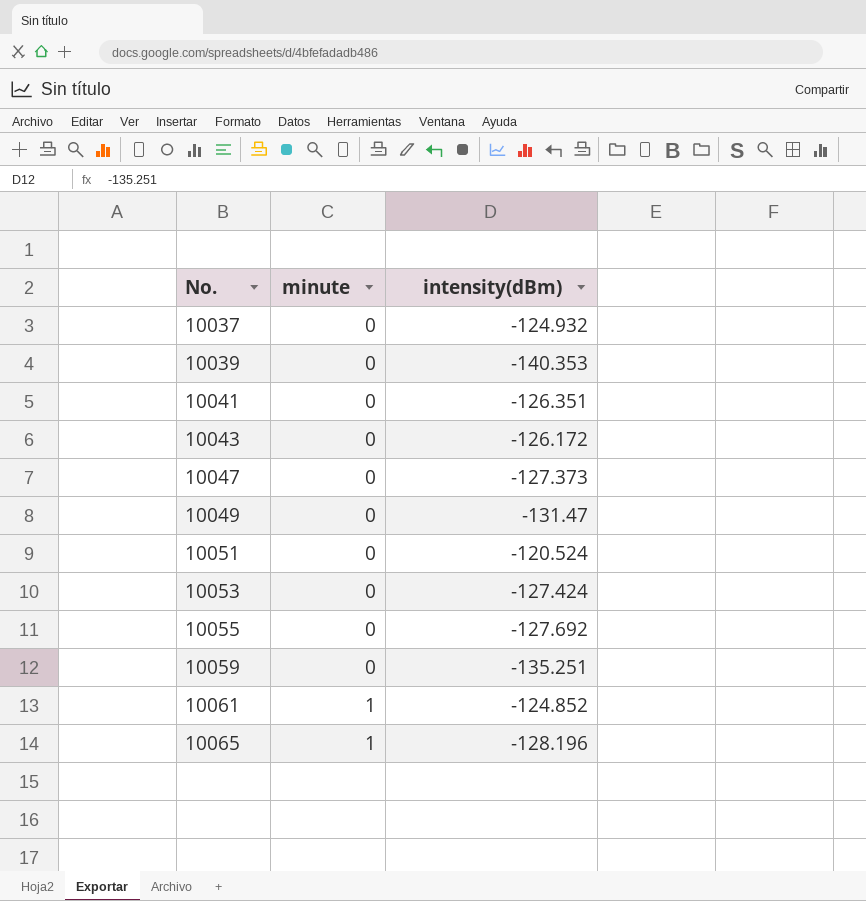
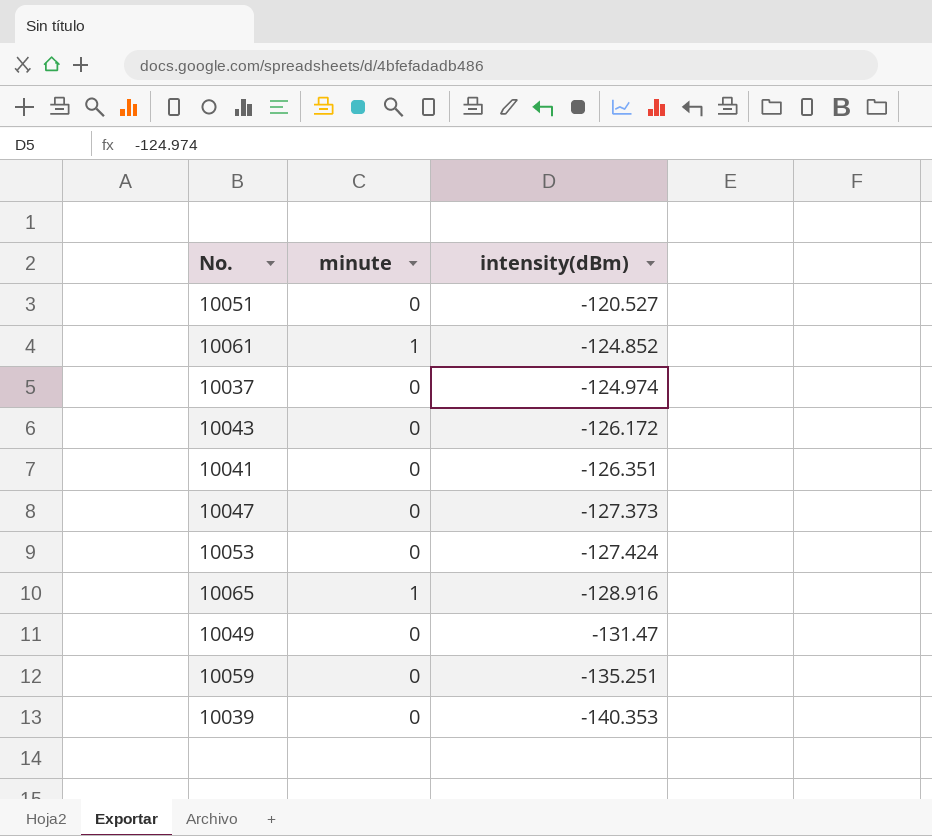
row order: No. ascending -> intensity(dBm) descending
row 10055: 0 | -127.692 -> none
10051 | intensity(dBm): -120.524 -> -120.527
10037 | intensity(dBm): -124.932 -> -124.974
10065 | intensity(dBm): -128.196 -> -128.916

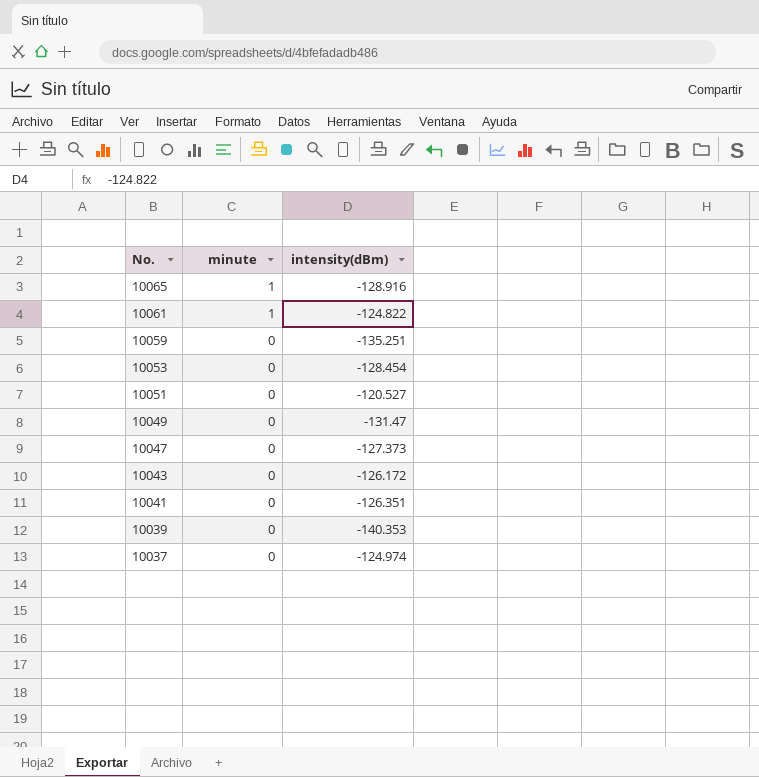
row order: intensity(dBm) descending -> No. descending
10061 | intensity(dBm): -124.852 -> -124.822
10053 | intensity(dBm): -127.424 -> -128.454

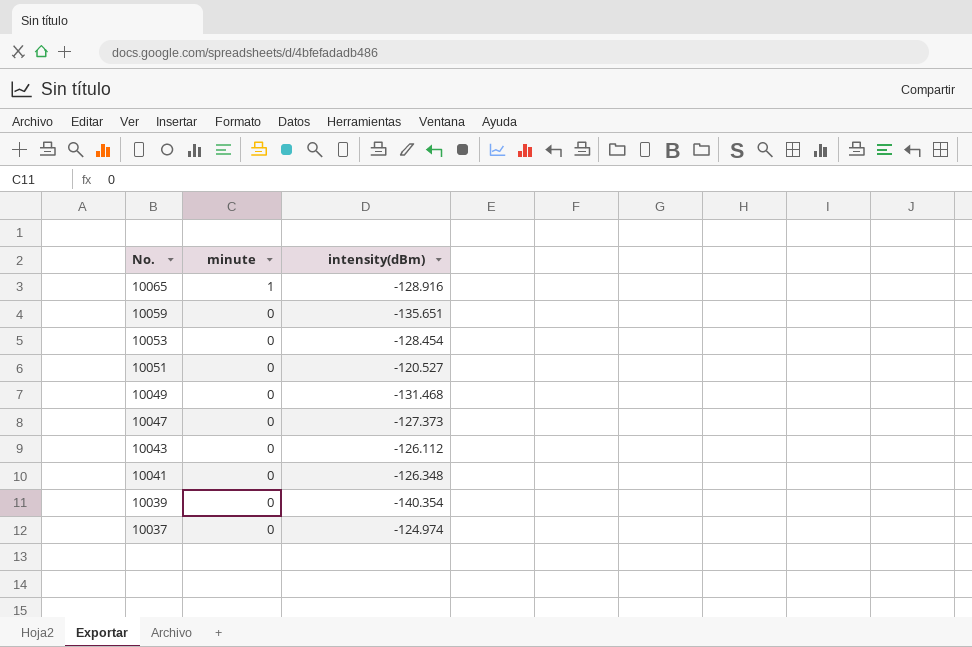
row 10061: 1 | -124.822 -> none
10059 | intensity(dBm): -135.251 -> -135.651
10049 | intensity(dBm): -131.47 -> -131.468
10043 | intensity(dBm): -126.172 -> -126.112
10041 | intensity(dBm): -126.351 -> -126.348
10039 | intensity(dBm): -140.353 -> -140.354

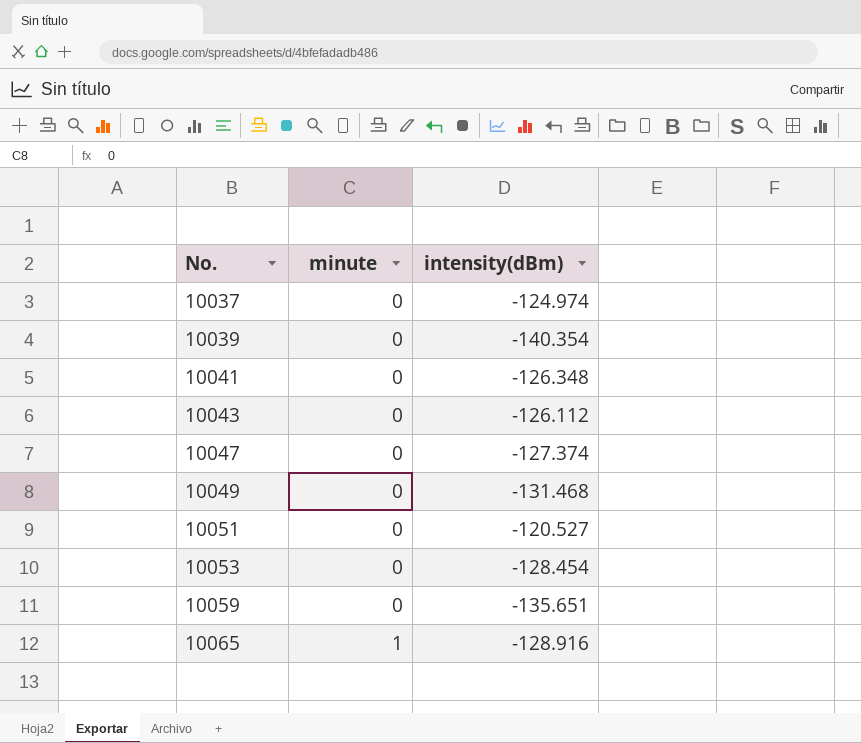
row order: No. descending -> No. ascending
10047 | intensity(dBm): -127.373 -> -127.374

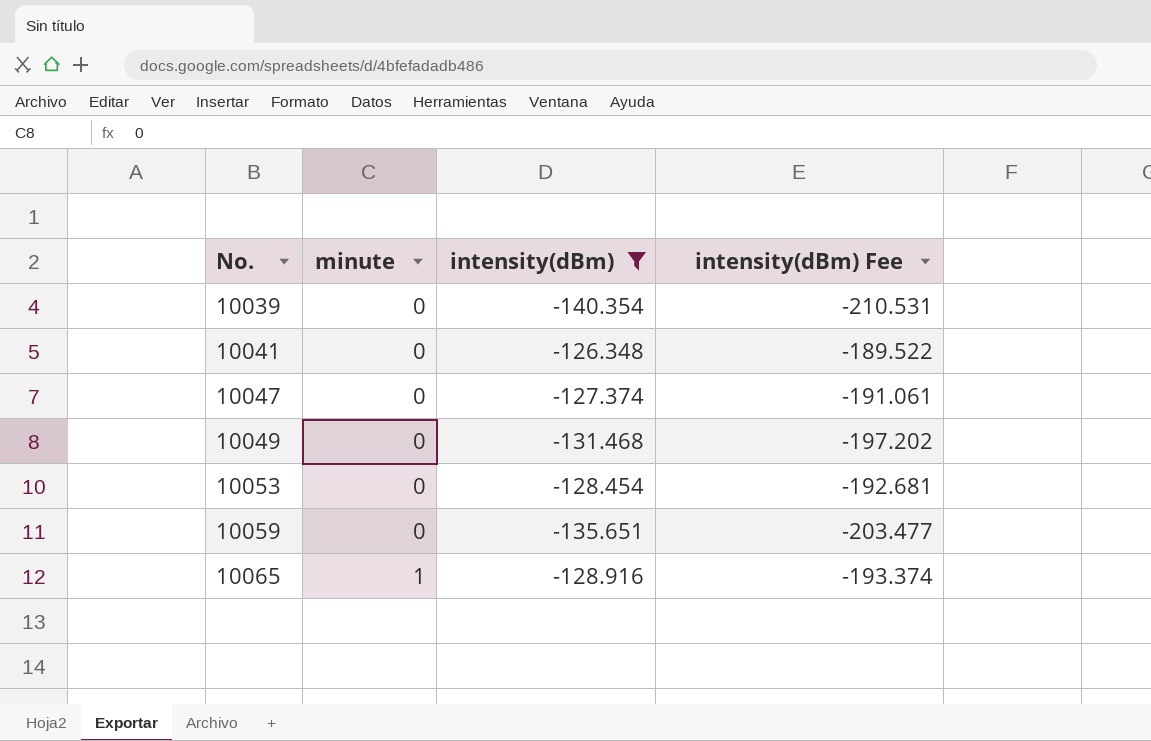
filter: none -> intensity(dBm) <= -126.348
column intensity(dBm) Fee | formula: none -> [intensity(dBm)] * 1.5

